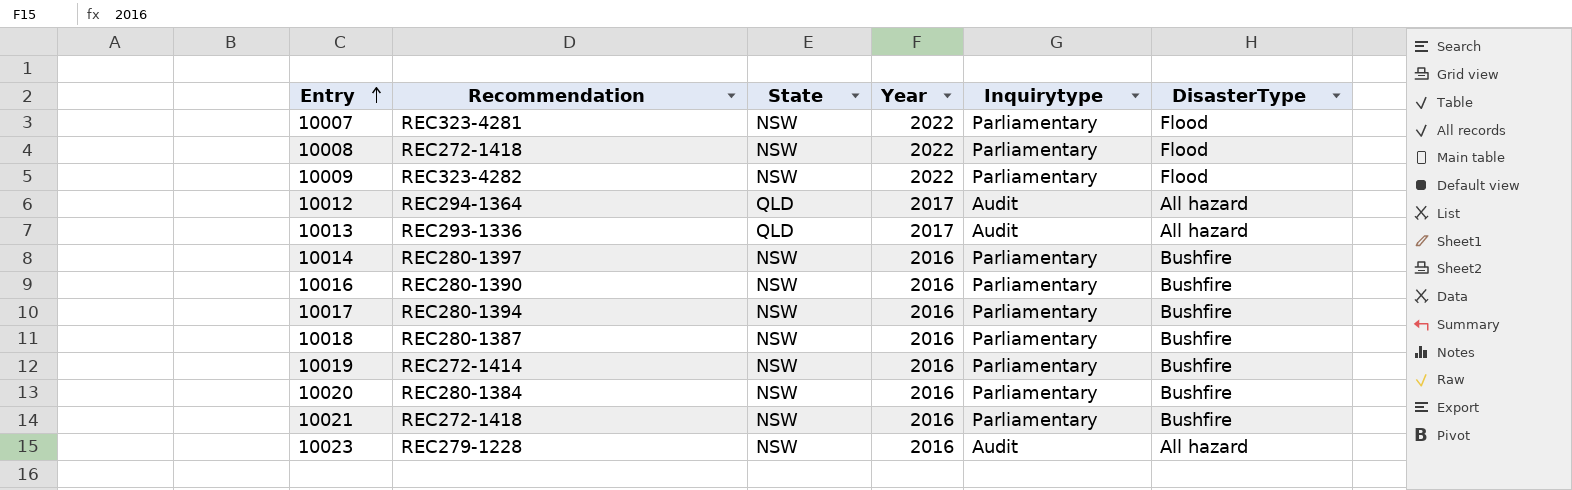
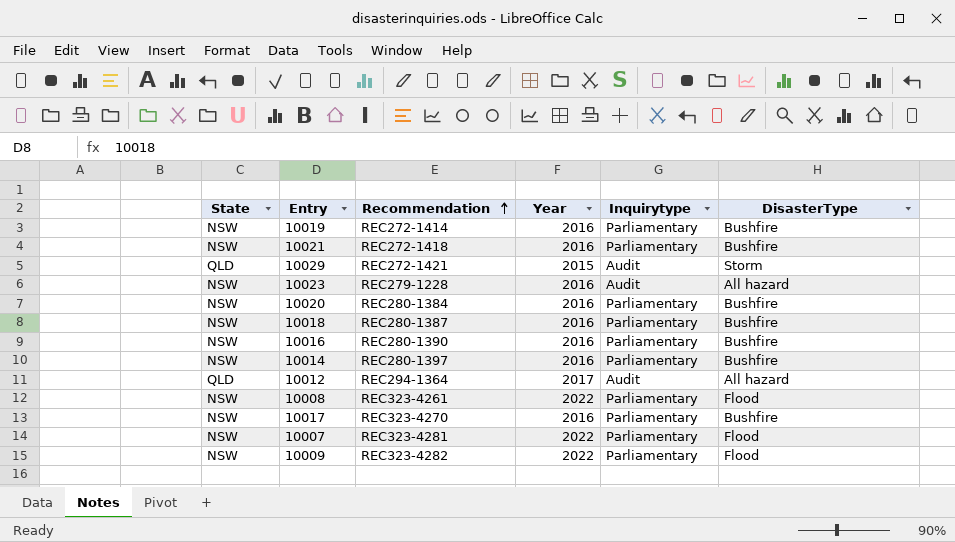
row order: Entry ascending -> Recommendation ascending
column State | position: 3 -> 1
row 10013: REC293-1336 | QLD | 2017 | Audit | All hazard -> none
row 10029: none -> QLD | REC272-1421 | 2015 | Audit | Storm
10008 | Recommendation: REC272-1418 -> REC323-4261
10017 | Recommendation: REC280-1394 -> REC323-4270

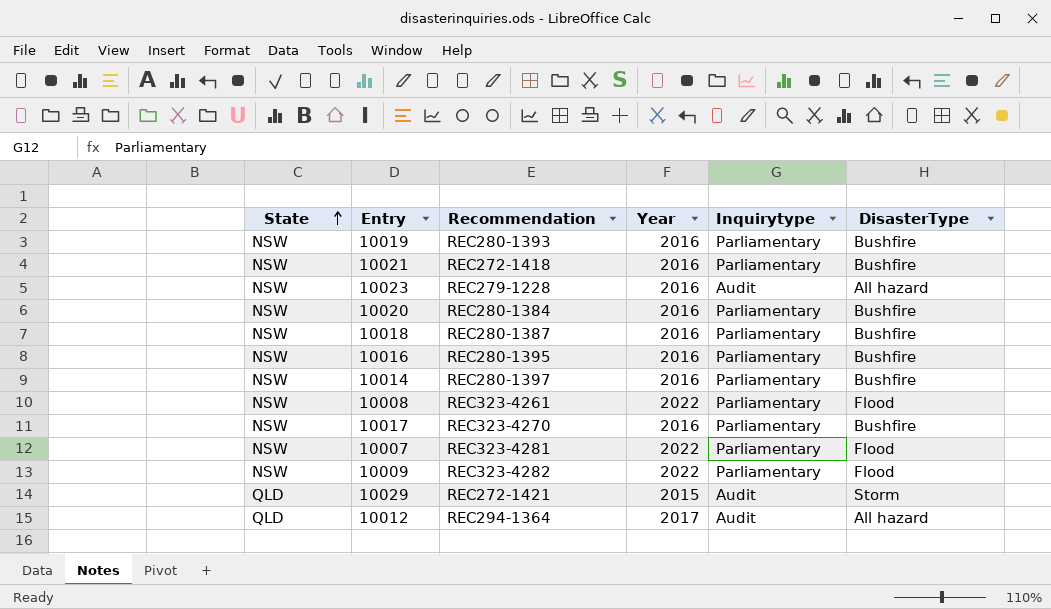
row order: Recommendation ascending -> State ascending
10019 | Recommendation: REC272-1414 -> REC280-1393
10016 | Recommendation: REC280-1390 -> REC280-1395

